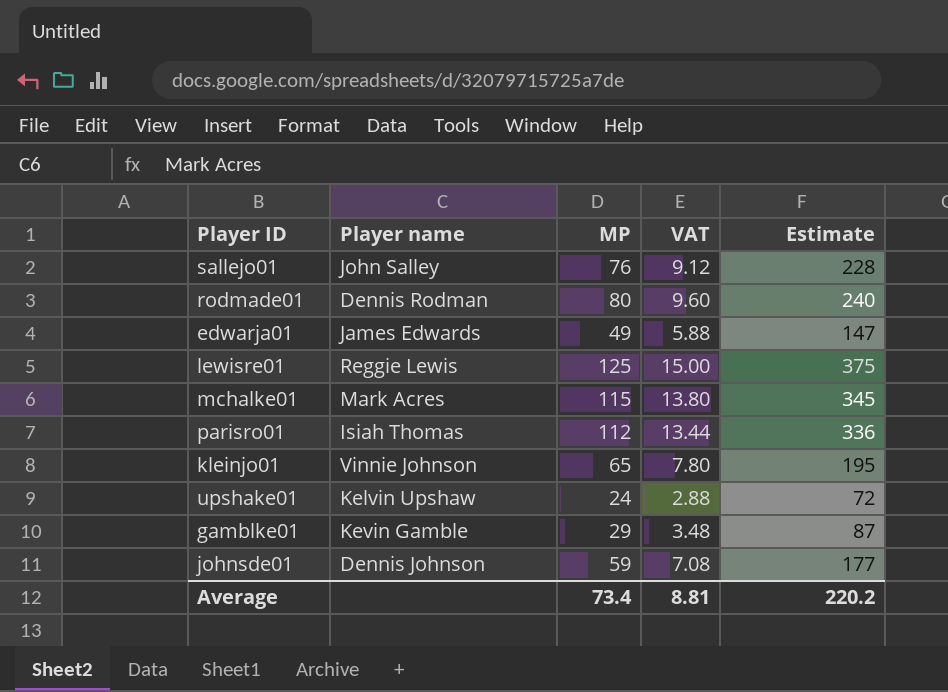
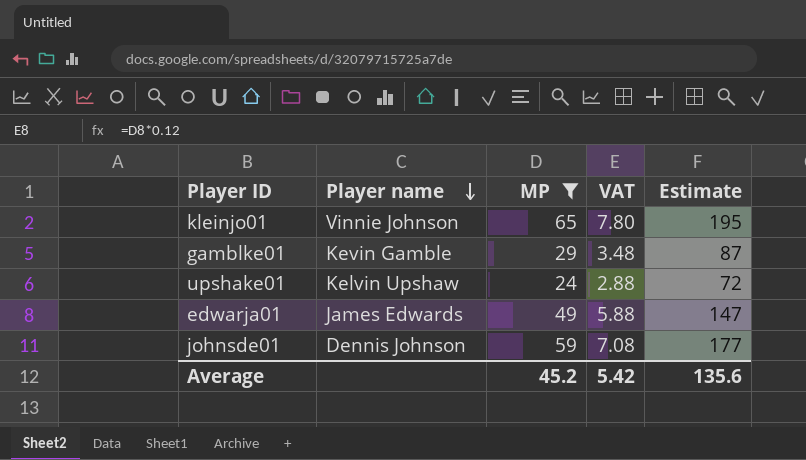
filter: none -> MP <= 65
row order: none -> Player name descending
Average | MP: 73.4 -> 45.2
Average | VAT: 8.81 -> 5.42
Average | Estimate: 220.2 -> 135.6

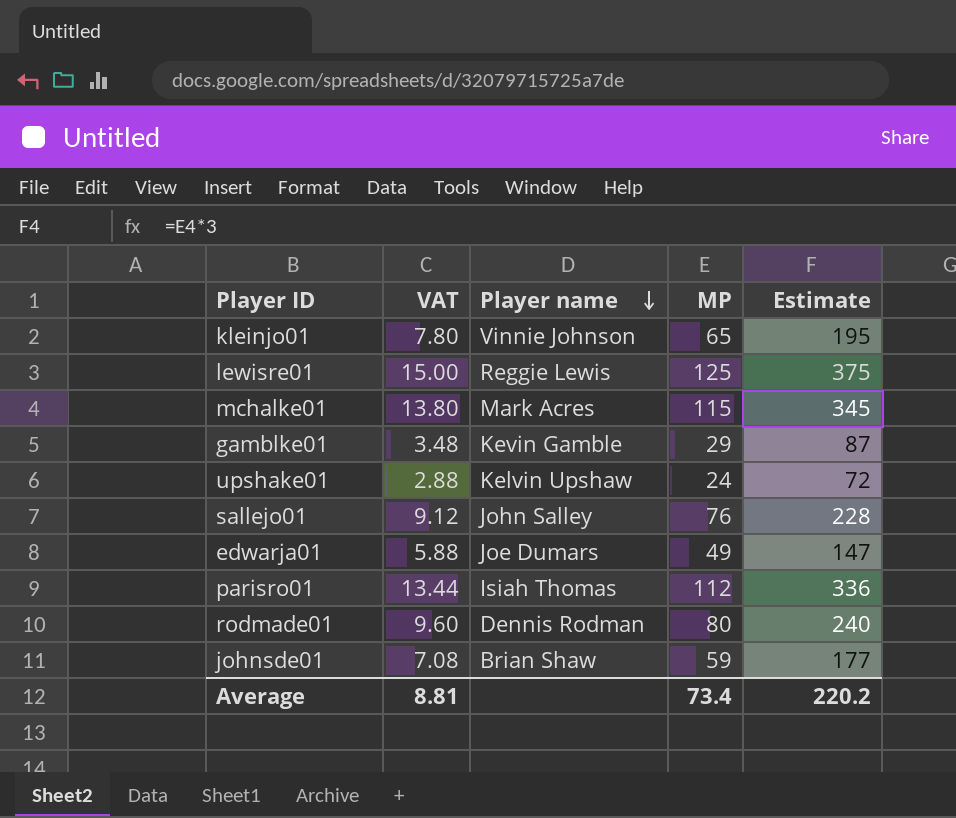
filter: MP <= 65 -> none
column VAT | position: 4 -> 2
edwarja01 | Player name: James Edwards -> Joe Dumars
johnsde01 | Player name: Dennis Johnson -> Brian Shaw
Average | VAT: 5.42 -> 8.81
Average | MP: 45.2 -> 73.4
Average | Estimate: 135.6 -> 220.2

